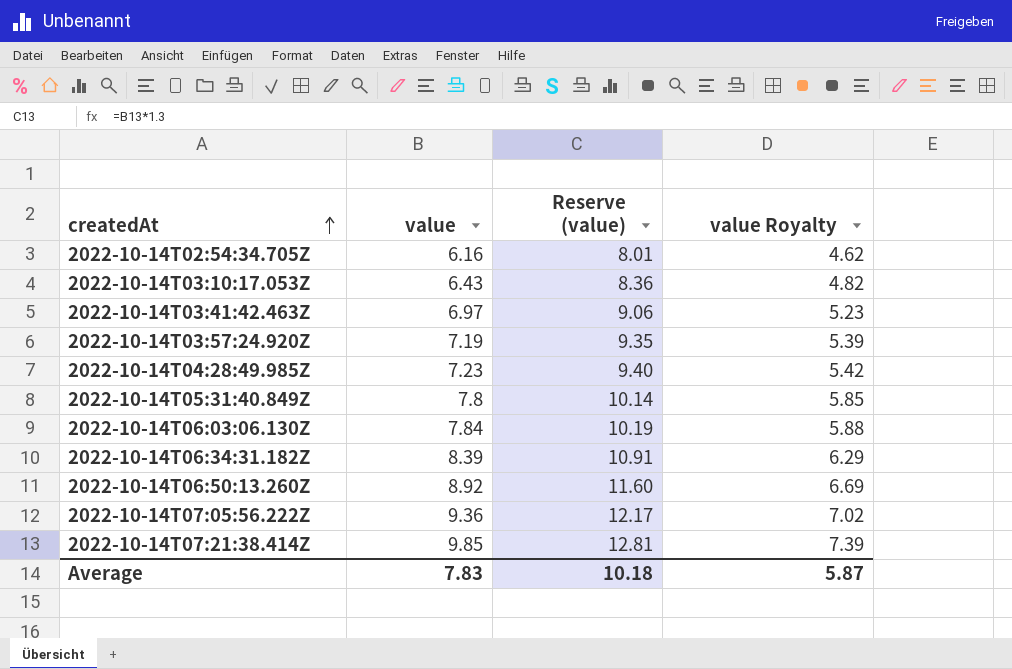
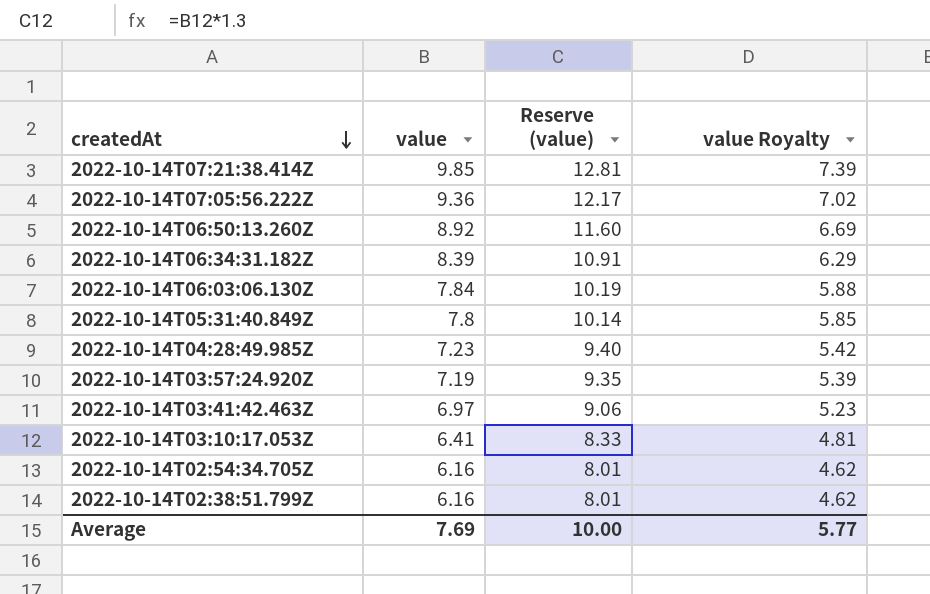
row order: createdAt ascending -> createdAt descending
2022-10-14T03:10:17.053Z | value: 6.43 -> 6.41
2022-10-14T03:10:17.053Z | Reserve (value): 8.36 -> 8.33
2022-10-14T03:10:17.053Z | value Royalty: 4.82 -> 4.81
row 2022-10-14T02:38:51.799Z: none -> 6.16 | 8.01 | 4.62
Average | value: 7.83 -> 7.69
Average | Reserve (value): 10.18 -> 10.00
Average | value Royalty: 5.87 -> 5.77

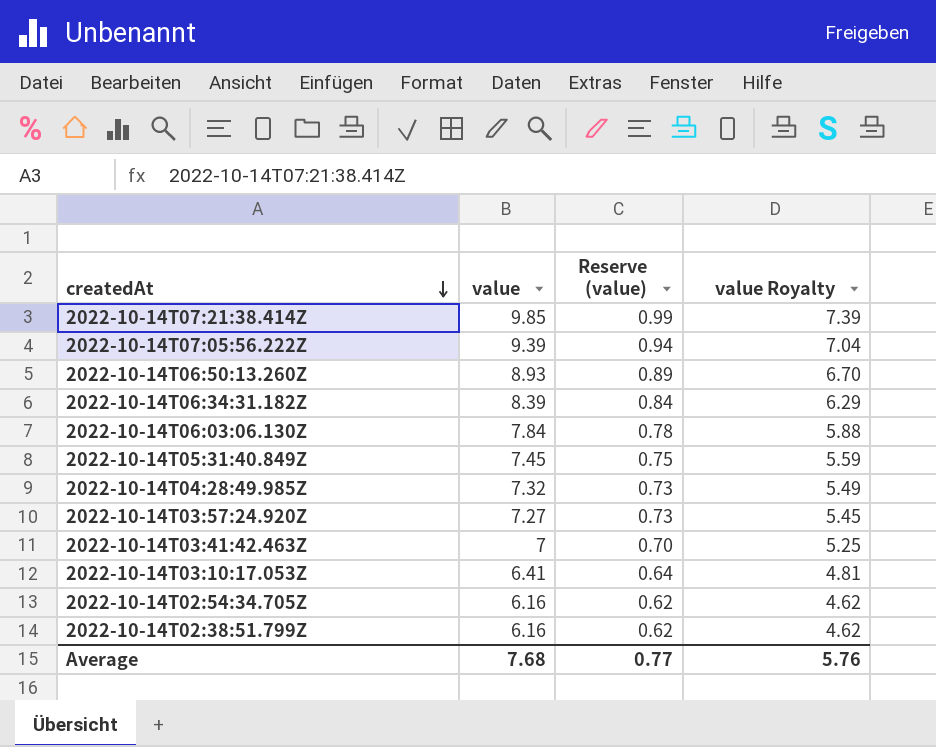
column Reserve (value) | formula: [value] * 1.3 -> [value] * 0.1
2022-10-14T07:05:56.222Z | value: 9.36 -> 9.39
2022-10-14T07:05:56.222Z | value Royalty: 7.02 -> 7.04
2022-10-14T06:50:13.260Z | value: 8.92 -> 8.93
2022-10-14T06:50:13.260Z | value Royalty: 6.69 -> 6.70
2022-10-14T05:31:40.849Z | value: 7.8 -> 7.45
2022-10-14T05:31:40.849Z | value Royalty: 5.85 -> 5.59
2022-10-14T04:28:49.985Z | value: 7.23 -> 7.32
2022-10-14T04:28:49.985Z | value Royalty: 5.42 -> 5.49
2022-10-14T03:57:24.920Z | value: 7.19 -> 7.27
2022-10-14T03:57:24.920Z | value Royalty: 5.39 -> 5.45
2022-10-14T03:41:42.463Z | value: 6.97 -> 7
2022-10-14T03:41:42.463Z | value Royalty: 5.23 -> 5.25
Average | value: 7.69 -> 7.68
Average | Reserve (value): 10.00 -> 0.77
Average | value Royalty: 5.77 -> 5.76

